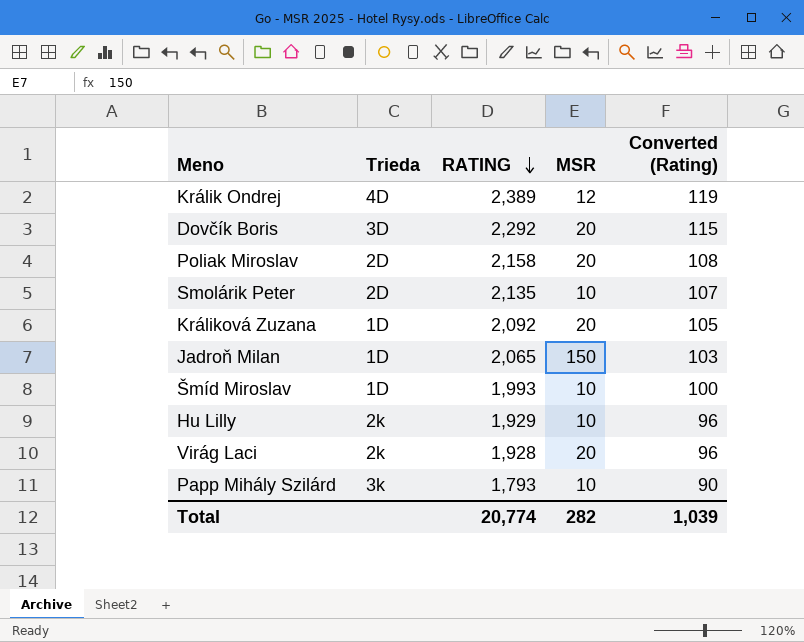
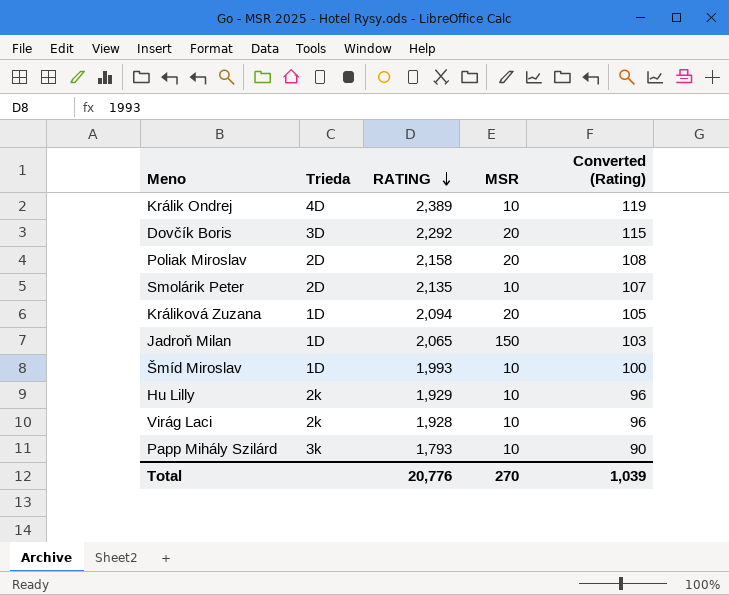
Králik Ondrej | MSR: 12 -> 10
Králiková Zuzana | RATING: 2,092 -> 2,094
Virág Laci | MSR: 20 -> 10
Total | RATING: 20,774 -> 20,776
Total | MSR: 282 -> 270

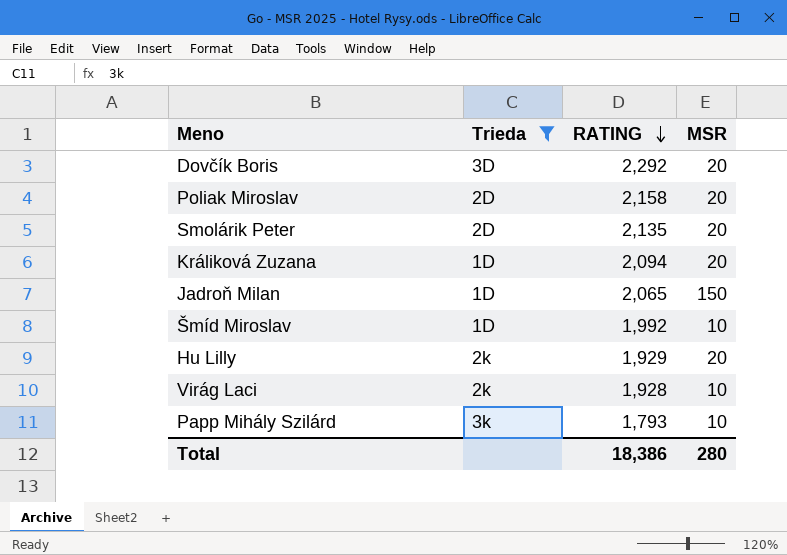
filter: none -> Trieda != 4D
column Converted (Rating) | formula: [RATING] * 0.05 -> none
Smolárik Peter | MSR: 10 -> 20
Šmíd Miroslav | RATING: 1,993 -> 1,992
Hu Lilly | MSR: 10 -> 20
Total | RATING: 20,776 -> 18,386
Total | MSR: 270 -> 280

